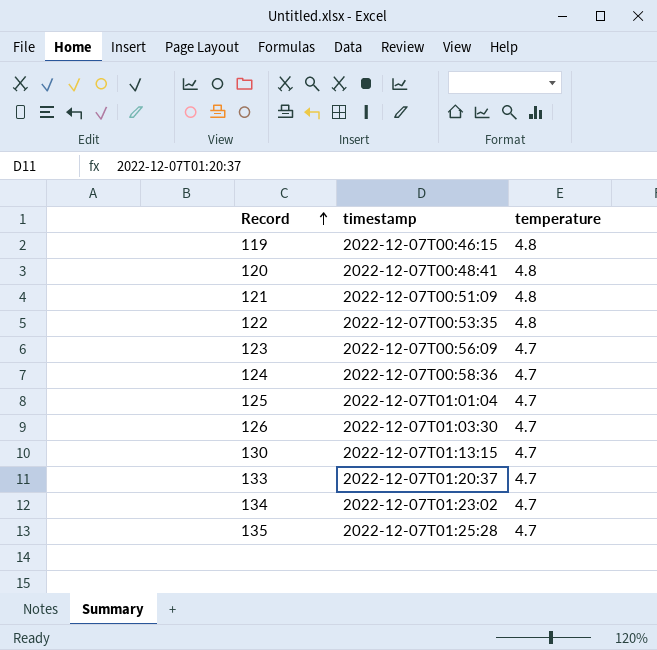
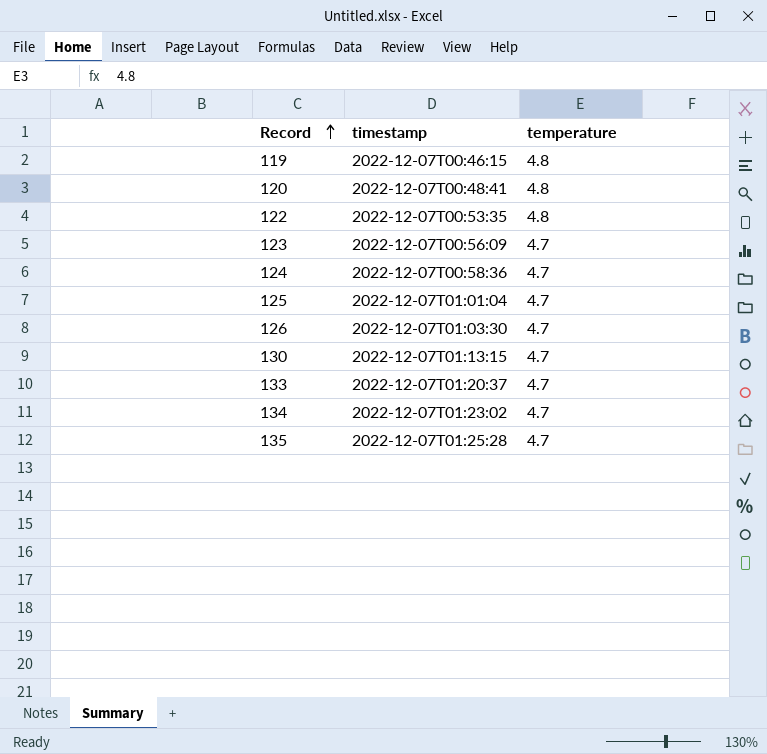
row 121: 2022-12-07T00:51:09 | 4.8 -> none

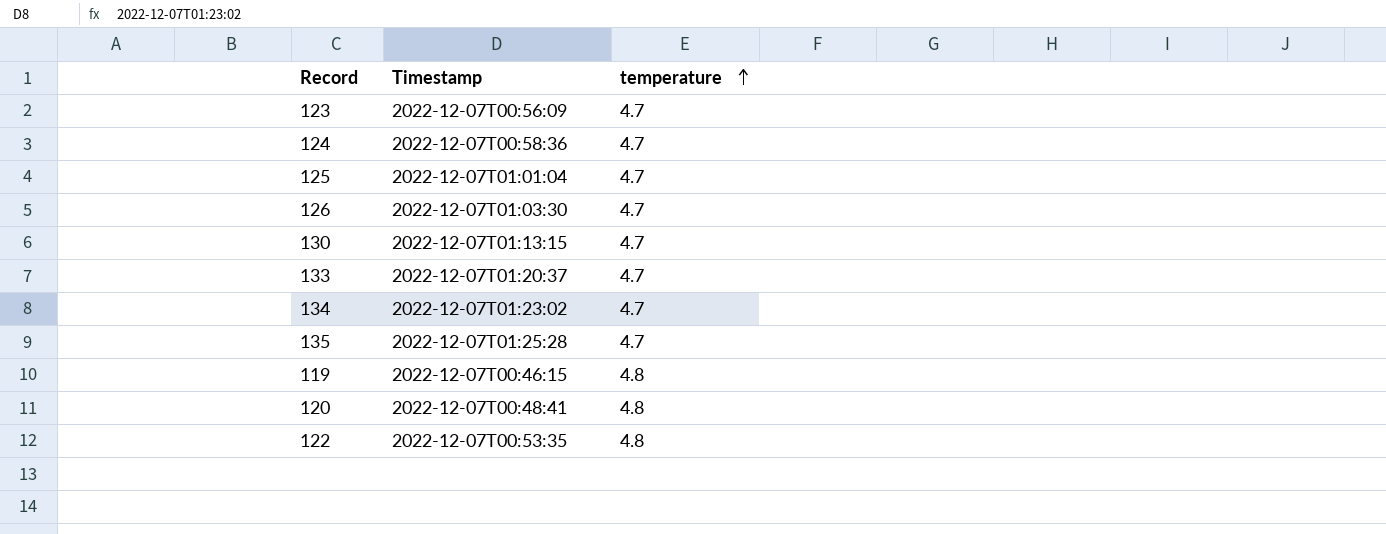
row order: Record ascending -> temperature ascending
column name: timestamp -> Timestamp

